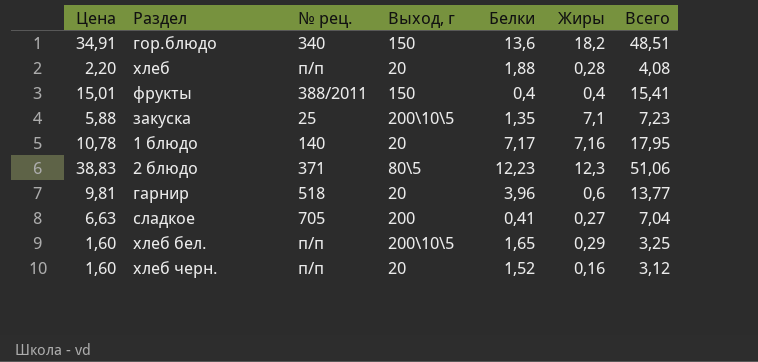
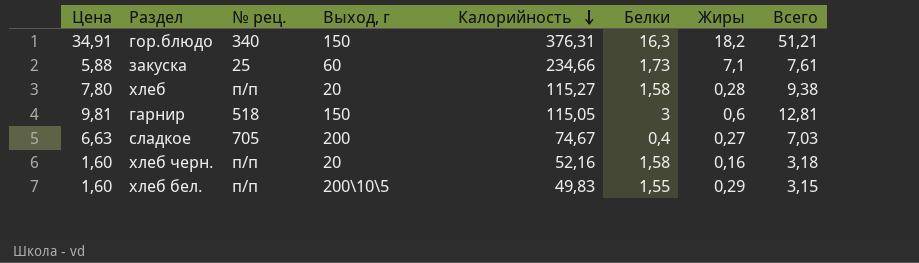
row order: none -> Калорийность descending
column Калорийность | position: none -> 5
row фрукты: 15,01 | 388/2011 | 150 | 0,4 | 0,4 | 15,41 -> none
row 1 блюдо: 10,78 | 140 | 20 | 7,17 | 7,16 | 17,95 -> none
row 2 блюдо: 38,83 | 371 | 80\5 | 12,23 | 12,3 | 51,06 -> none
гор.блюдо | Белки: 13,6 -> 16,3
гор.блюдо | Всего: 48,51 -> 51,21
закуска | Выход, г: 200\10\5 -> 60
закуска | Белки: 1,35 -> 1,73
закуска | Всего: 7,23 -> 7,61
хлеб | Цена: 2,20 -> 7,80
хлеб | Белки: 1,88 -> 1,58
хлеб | Всего: 4,08 -> 9,38
гарнир | Выход, г: 20 -> 150
гарнир | Белки: 3,96 -> 3
гарнир | Всего: 13,77 -> 12,81
сладкое | Белки: 0,41 -> 0,4
сладкое | Всего: 7,04 -> 7,03
хлеб черн. | Белки: 1,52 -> 1,58
хлеб черн. | Всего: 3,12 -> 3,18
хлеб бел. | Белки: 1,65 -> 1,55
хлеб бел. | Всего: 3,25 -> 3,15

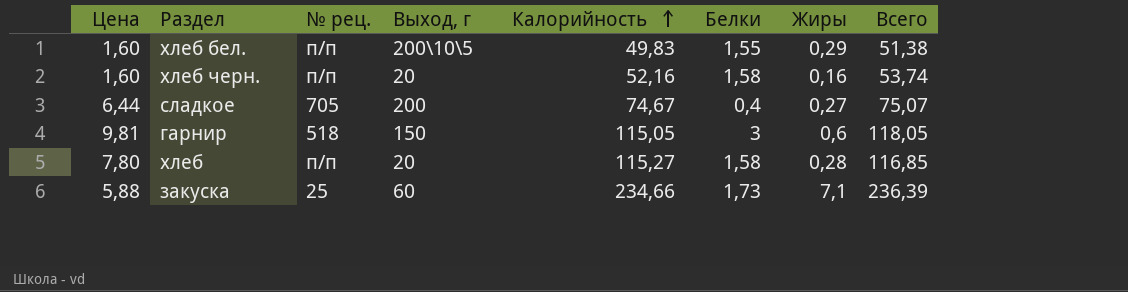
row order: Калорийность descending -> Калорийность ascending
column Всего | formula: [Цена] + [Белки] -> [Калорийность] + [Белки]
row гор.блюдо: 34,91 | 340 | 150 | 376,31 | 16,3 | 18,2 | 51,21 -> none
сладкое | Цена: 6,63 -> 6,44

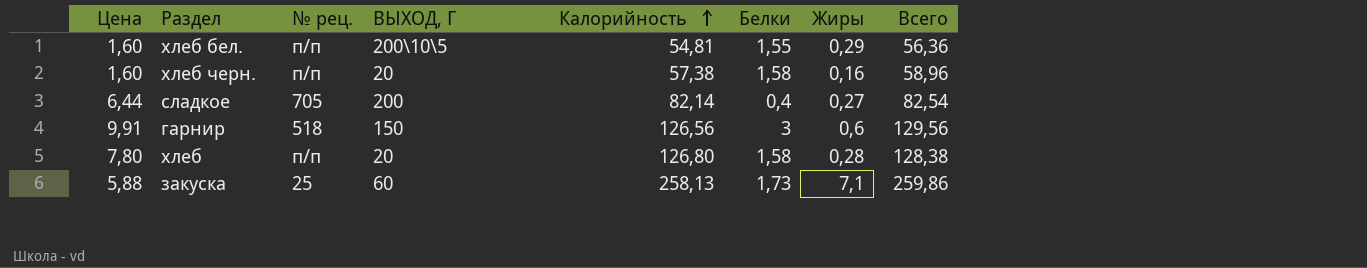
column name: Выход, г -> ВЫХОД, Г
хлеб бел. | Калорийность: 49,83 -> 54,81
хлеб бел. | Всего: 51,38 -> 56,36
хлеб черн. | Калорийность: 52,16 -> 57,38
хлеб черн. | Всего: 53,74 -> 58,96
сладкое | Калорийность: 74,67 -> 82,14
сладкое | Всего: 75,07 -> 82,54
гарнир | Цена: 9,81 -> 9,91
гарнир | Калорийность: 115,05 -> 126,56
гарнир | Всего: 118,05 -> 129,56
хлеб | Калорийность: 115,27 -> 126,80
хлеб | Всего: 116,85 -> 128,38
закуска | Калорийность: 234,66 -> 258,13
закуска | Всего: 236,39 -> 259,86

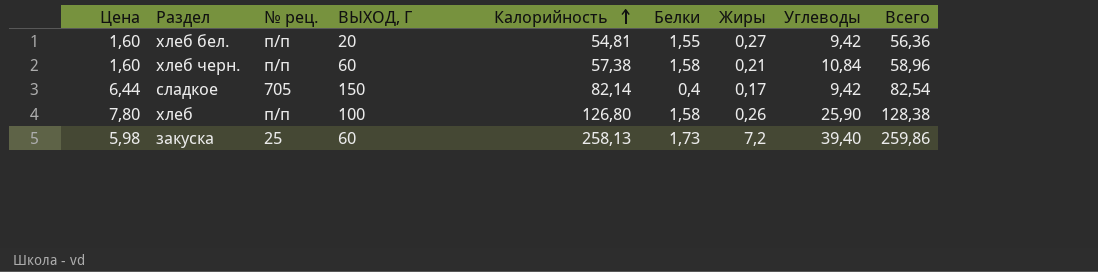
column Углеводы | position: none -> 8
row гарнир: 9,91 | 518 | 150 | 126,56 | 3 | 0,6 | 129,56 -> none
хлеб бел. | ВЫХОД, Г: 200\10\5 -> 20
хлеб бел. | Жиры: 0,29 -> 0,27
хлеб черн. | ВЫХОД, Г: 20 -> 60
хлеб черн. | Жиры: 0,16 -> 0,21
сладкое | ВЫХОД, Г: 200 -> 150
сладкое | Жиры: 0,27 -> 0,17
хлеб | ВЫХОД, Г: 20 -> 100
хлеб | Жиры: 0,28 -> 0,26
закуска | Цена: 5,88 -> 5,98
закуска | Жиры: 7,1 -> 7,2

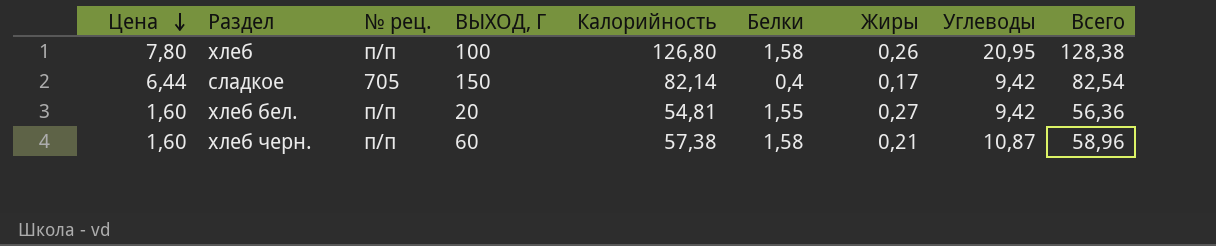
row order: Калорийность ascending -> Цена descending
row закуска: 5,98 | 25 | 60 | 258,13 | 1,73 | 7,2 | 39,40 | 259,86 -> none
хлеб | Углеводы: 25,90 -> 20,95
хлеб черн. | Углеводы: 10,84 -> 10,87

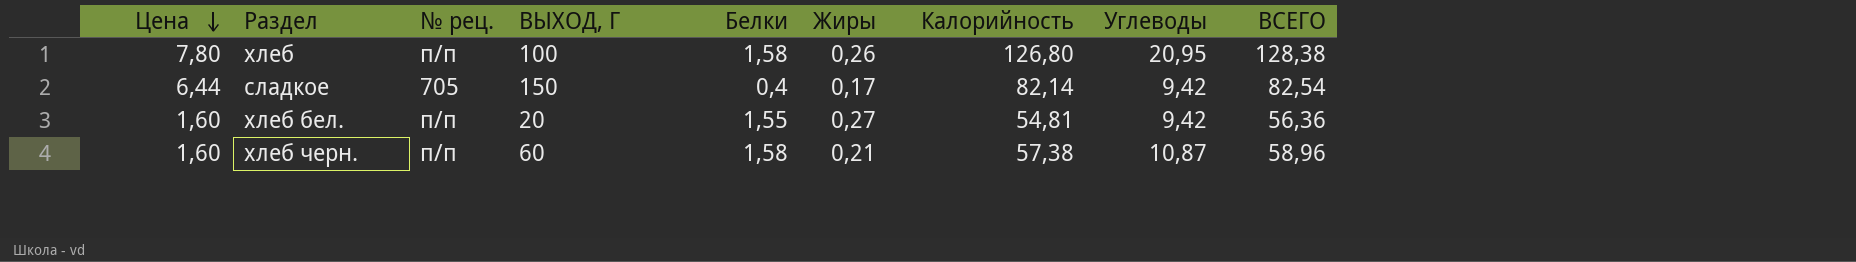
column Калорийность | position: 5 -> 7
column name: Всего -> ВСЕГО

